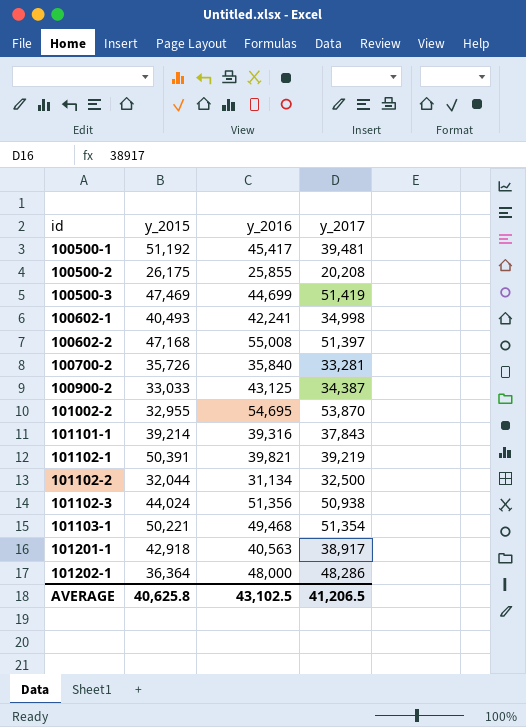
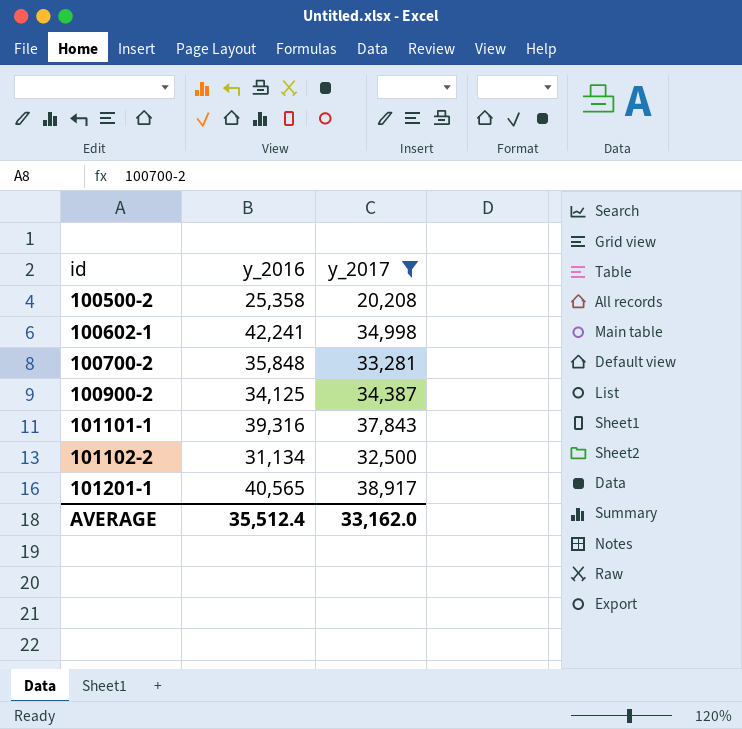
filter: none -> y_2017 <= 38,917
column y_2015 | position: 2 -> none
100500-2 | y_2016: 25,855 -> 25,358
100700-2 | y_2016: 35,840 -> 35,848
100900-2 | y_2016: 43,125 -> 34,125
101201-1 | y_2016: 40,563 -> 40,565
AVERAGE | y_2016: 43,102.5 -> 35,512.4
AVERAGE | y_2017: 41,206.5 -> 33,162.0

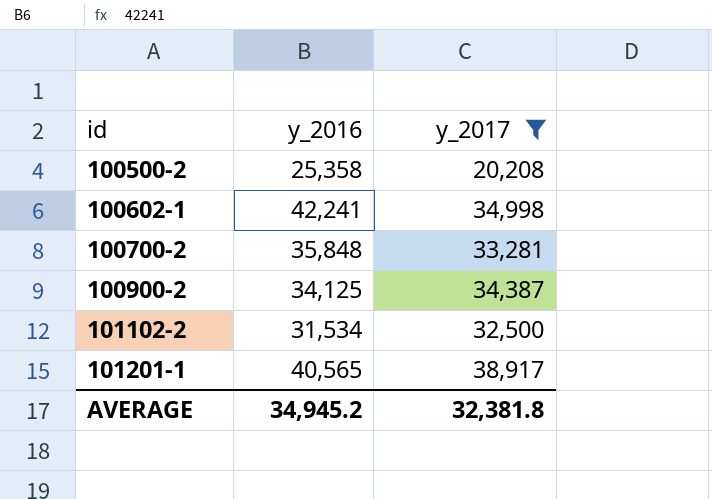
row 101101-1: 39,316 | 37,843 -> none
101102-2 | y_2016: 31,134 -> 31,534
AVERAGE | y_2016: 35,512.4 -> 34,945.2
AVERAGE | y_2017: 33,162.0 -> 32,381.8

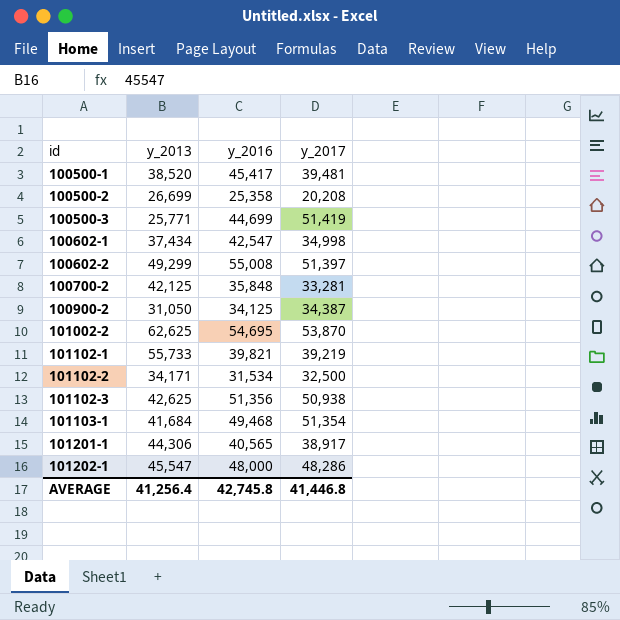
filter: y_2017 <= 38,917 -> none
column y_2013 | position: none -> 2
100602-1 | y_2016: 42,241 -> 42,547
AVERAGE | y_2016: 34,945.2 -> 42,745.8
AVERAGE | y_2017: 32,381.8 -> 41,446.8

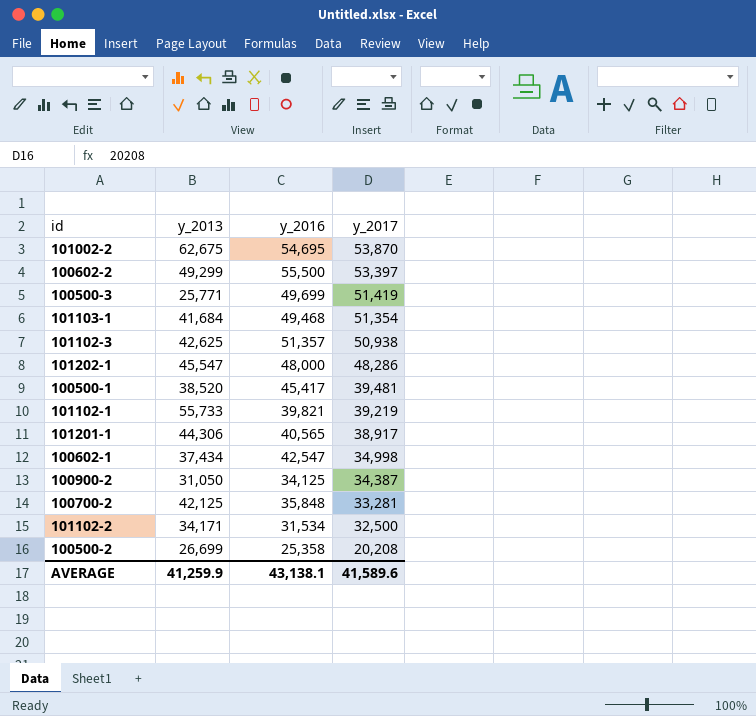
row order: id ascending -> y_2017 descending
101002-2 | y_2013: 62,625 -> 62,675
100602-2 | y_2016: 55,008 -> 55,500
100602-2 | y_2017: 51,397 -> 53,397
100500-3 | y_2016: 44,699 -> 49,699
101102-3 | y_2016: 51,356 -> 51,357
AVERAGE | y_2013: 41,256.4 -> 41,259.9
AVERAGE | y_2016: 42,745.8 -> 43,138.1
AVERAGE | y_2017: 41,446.8 -> 41,589.6

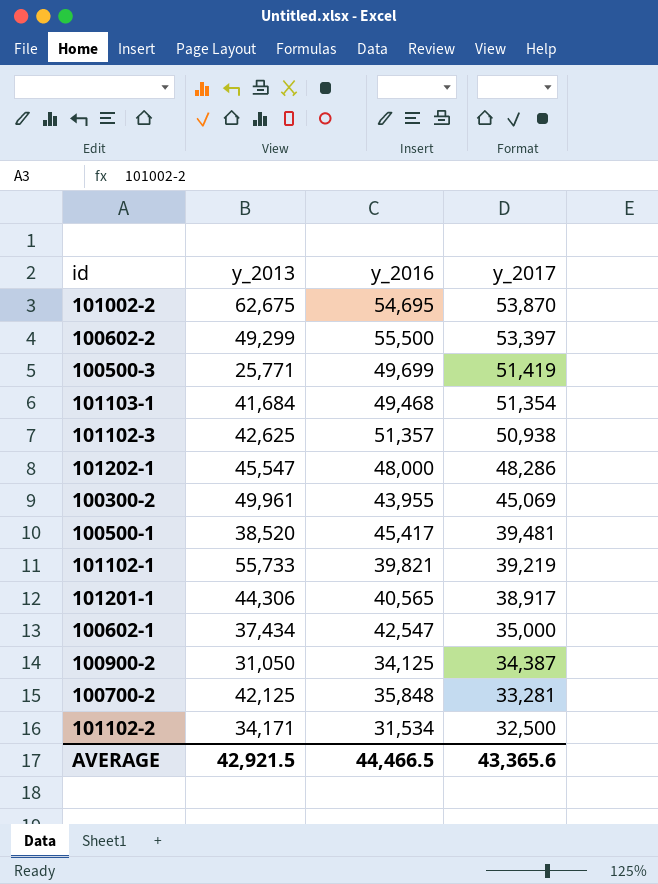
row 100500-2: 26,699 | 25,358 | 20,208 -> none
row 100300-2: none -> 49,961 | 43,955 | 45,069
100602-1 | y_2017: 34,998 -> 35,000
AVERAGE | y_2013: 41,259.9 -> 42,921.5
AVERAGE | y_2016: 43,138.1 -> 44,466.5
AVERAGE | y_2017: 41,589.6 -> 43,365.6

